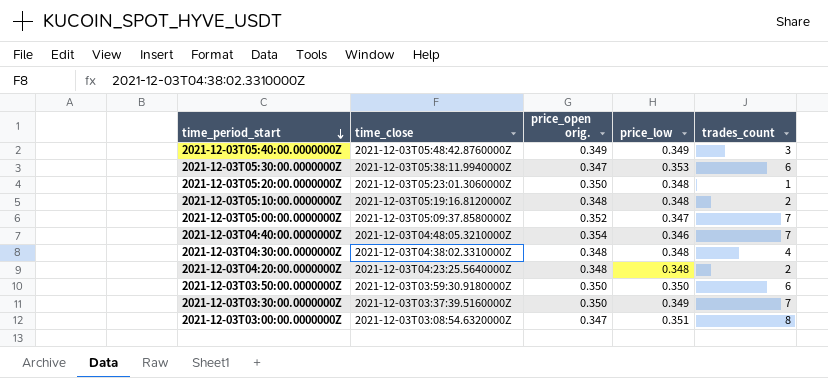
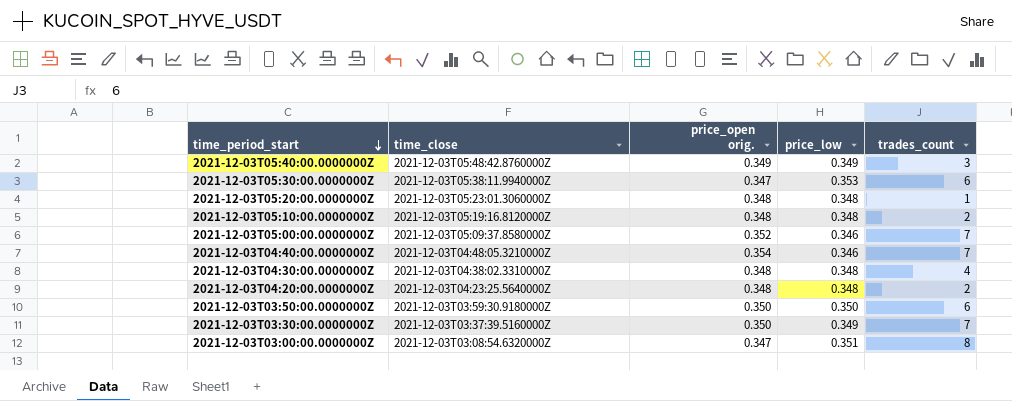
2021-12-03T05:20:00.0000000Z | price_open orig.: 0.350 -> 0.348
2021-12-03T05:00:00.0000000Z | price_low: 0.347 -> 0.346

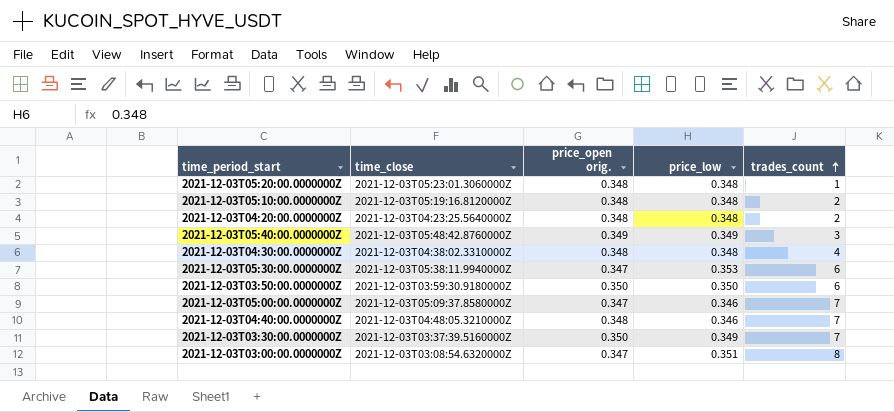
row order: time_period_start descending -> trades_count ascending
2021-12-03T05:00:00.0000000Z | price_open orig.: 0.352 -> 0.347
2021-12-03T04:40:00.0000000Z | price_open orig.: 0.354 -> 0.348

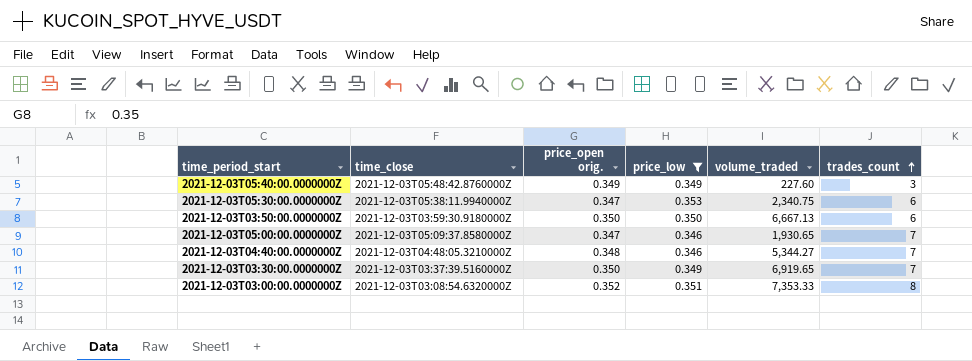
filter: none -> price_low != 0.348
column volume_traded | position: none -> 5
2021-12-03T03:00:00.0000000Z | price_open orig.: 0.347 -> 0.352

